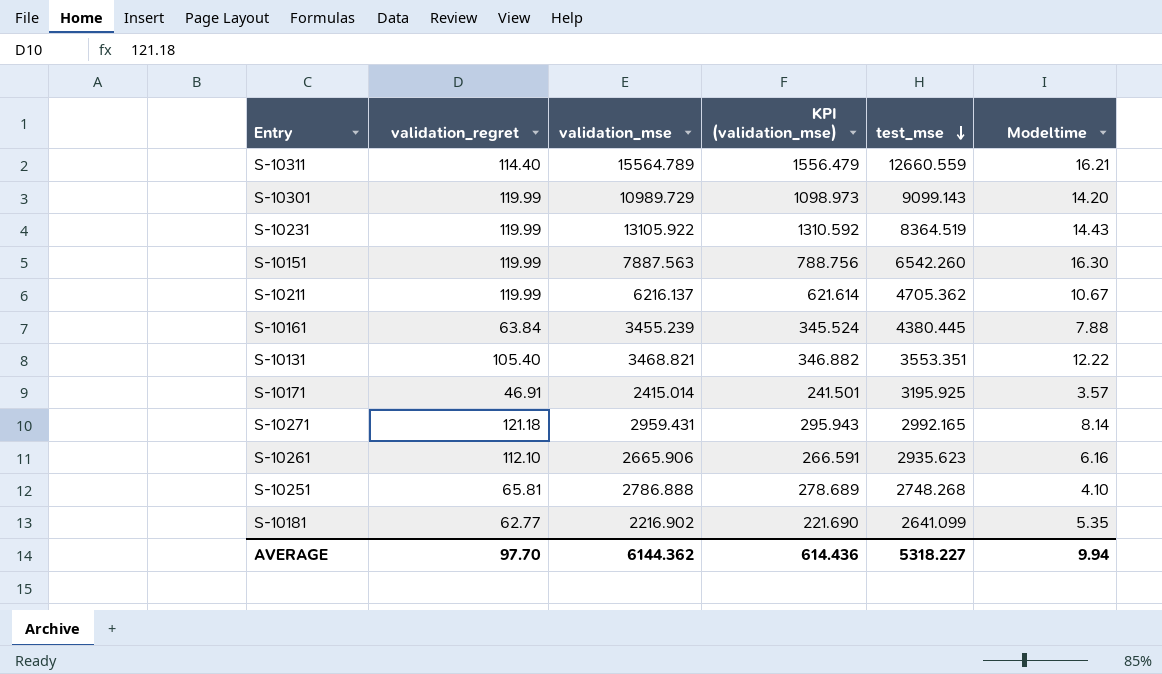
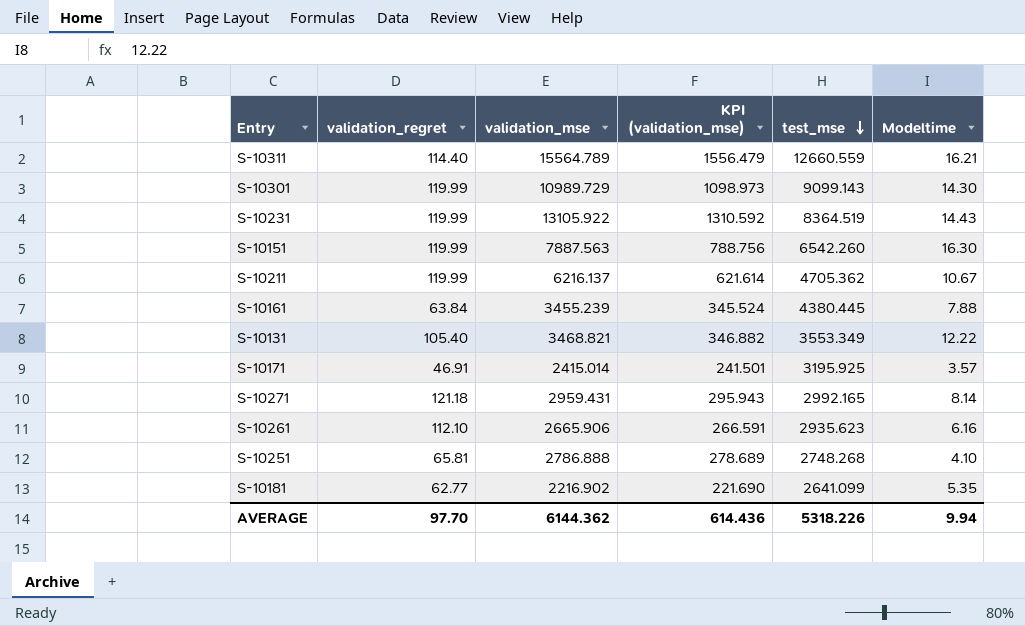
S-10301 | Modeltime: 14.20 -> 14.30
S-10131 | test_mse: 3553.351 -> 3553.349
AVERAGE | test_mse: 5318.227 -> 5318.226

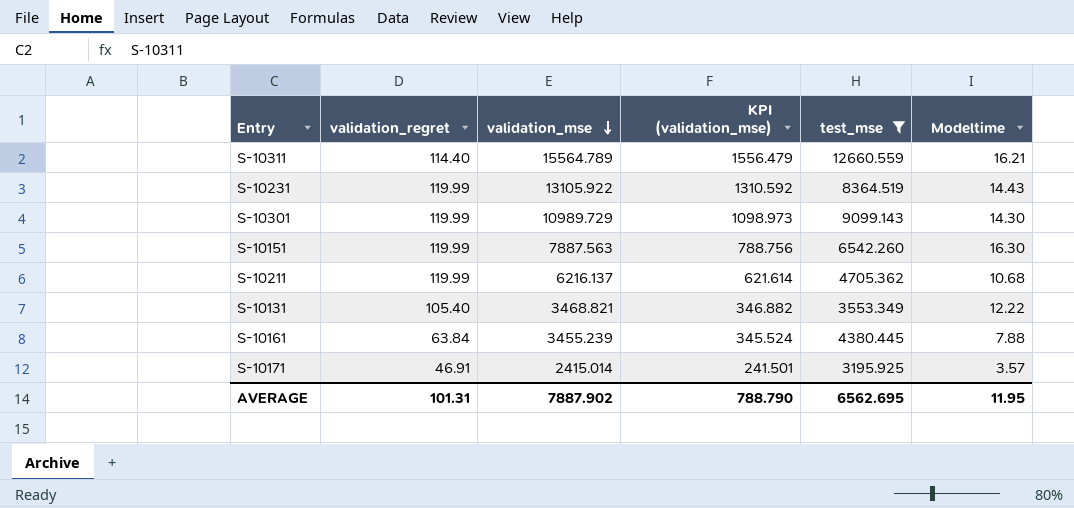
filter: none -> test_mse >= 3195.925
row order: test_mse descending -> validation_mse descending
S-10211 | Modeltime: 10.67 -> 10.68
AVERAGE | validation_regret: 97.70 -> 101.31
AVERAGE | validation_mse: 6144.362 -> 7887.902
AVERAGE | KPI (validation_mse): 614.436 -> 788.790
AVERAGE | test_mse: 5318.226 -> 6562.695
AVERAGE | Modeltime: 9.94 -> 11.95

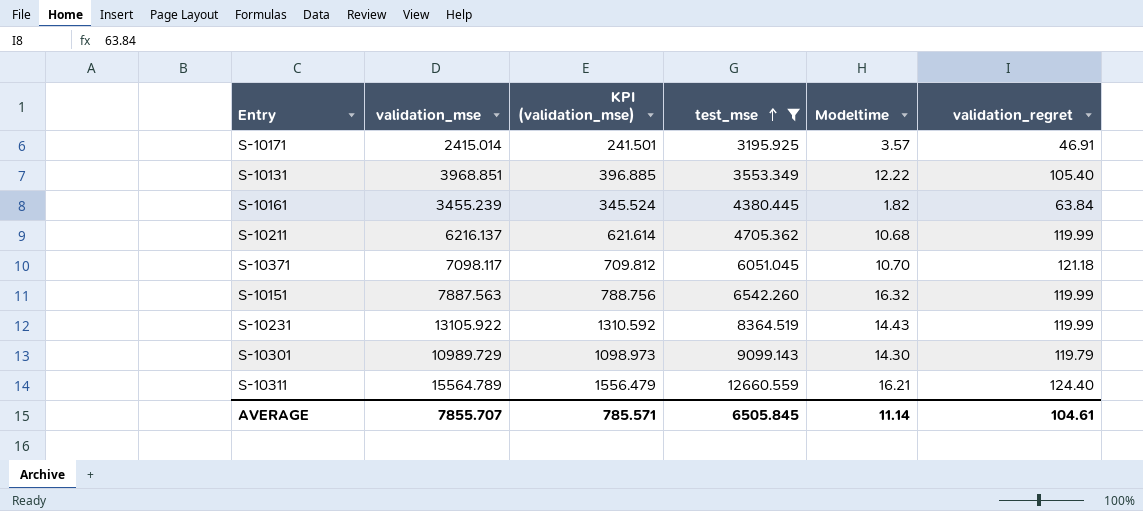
row order: validation_mse descending -> test_mse ascending
column validation_regret | position: 2 -> 6
S-10131 | validation_mse: 3468.821 -> 3968.851
S-10131 | KPI (validation_mse): 346.882 -> 396.885
S-10161 | Modeltime: 7.88 -> 1.82
row S-10371: none -> 7098.117 | 709.812 | 6051.045 | 10.70 | 121.18
S-10151 | Modeltime: 16.30 -> 16.32
S-10301 | validation_regret: 119.99 -> 119.79
S-10311 | validation_regret: 114.40 -> 124.40
AVERAGE | validation_mse: 7887.902 -> 7855.707
AVERAGE | KPI (validation_mse): 788.790 -> 785.571
AVERAGE | test_mse: 6562.695 -> 6505.845
AVERAGE | Modeltime: 11.95 -> 11.14
AVERAGE | validation_regret: 101.31 -> 104.61

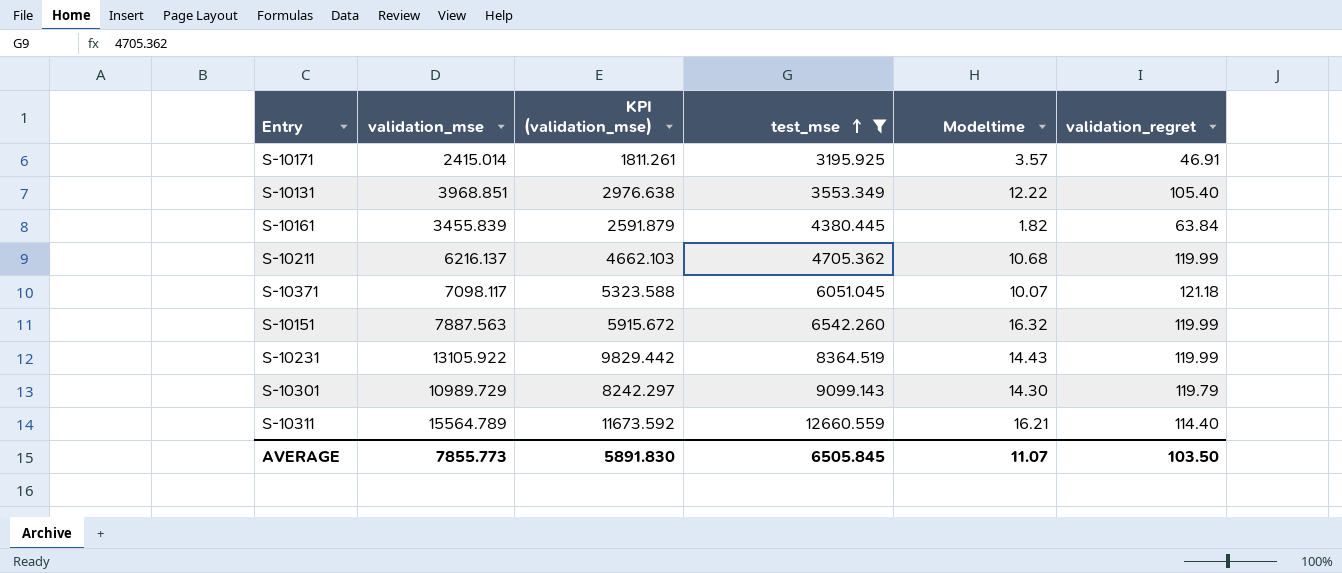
column KPI (validation_mse) | formula: [validation_mse] * 0.1 -> [validation_mse] * 0.75
S-10161 | validation_mse: 3455.239 -> 3455.839
S-10371 | Modeltime: 10.70 -> 10.07
S-10311 | validation_regret: 124.40 -> 114.40
AVERAGE | validation_mse: 7855.707 -> 7855.773
AVERAGE | KPI (validation_mse): 785.571 -> 5891.830
AVERAGE | Modeltime: 11.14 -> 11.07
AVERAGE | validation_regret: 104.61 -> 103.50

